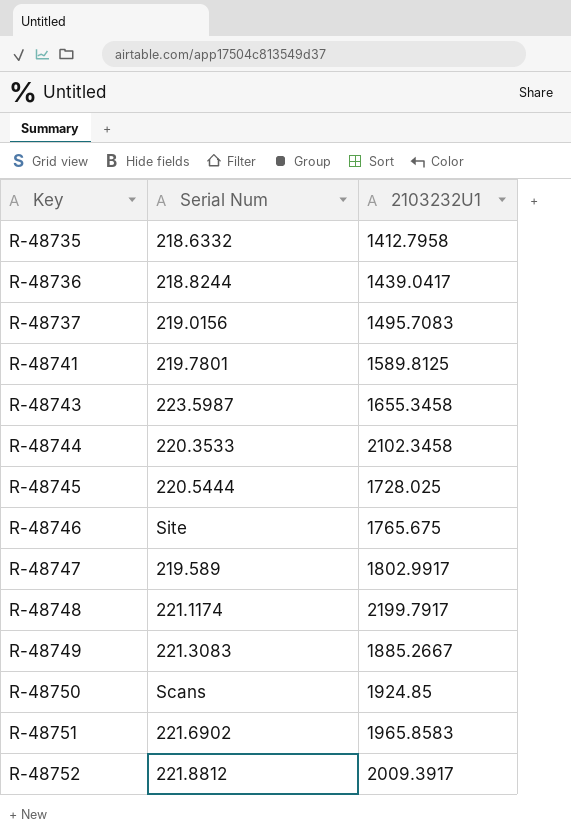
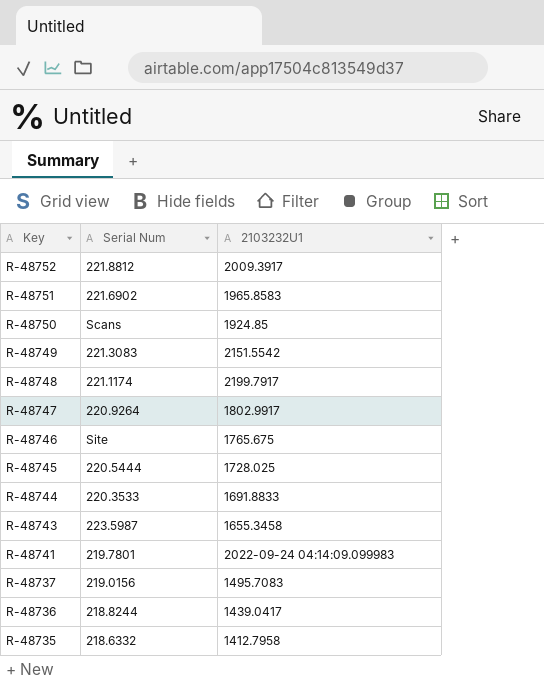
row order: Key ascending -> Key descending
R-48749 | 2103232U1: 1885.2667 -> 2151.5542
R-48747 | Serial Num: 219.589 -> 220.9264
R-48744 | 2103232U1: 2102.3458 -> 1691.8833
R-48741 | 2103232U1: 1589.8125 -> 2022-09-24 04:14:09.099983

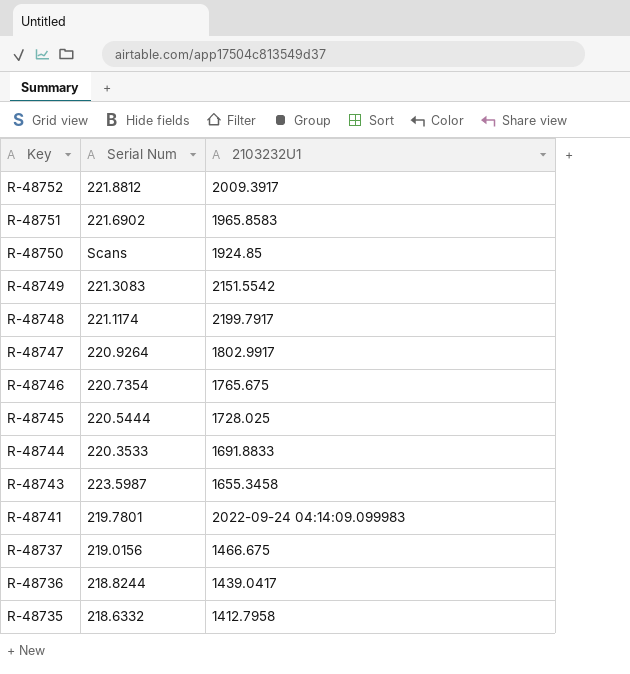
R-48746 | Serial Num: Site -> 220.7354
R-48737 | 2103232U1: 1495.7083 -> 1466.675

